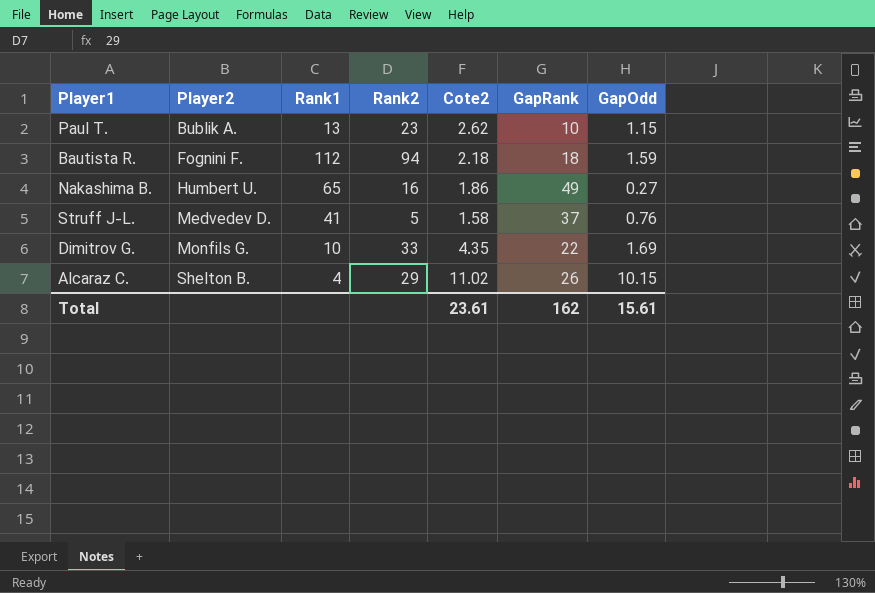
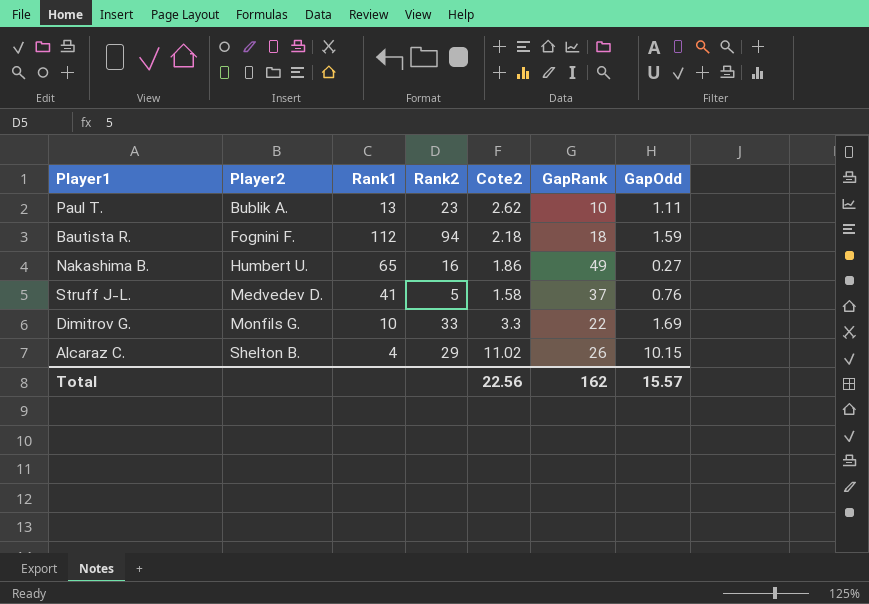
Paul T. | GapOdd: 1.15 -> 1.11
Dimitrov G. | Cote2: 4.35 -> 3.3
Total | Cote2: 23.61 -> 22.56
Total | GapOdd: 15.61 -> 15.57

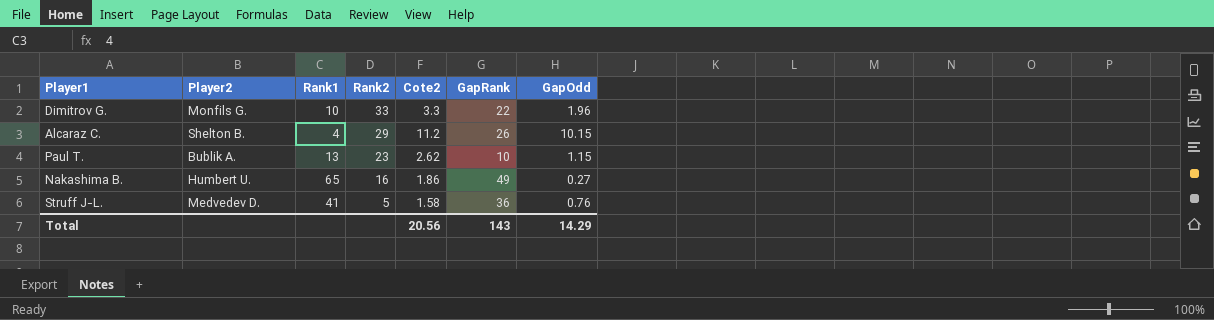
row order: Player2 ascending -> Rank2 descending
row Bautista R.: Fognini F. | 112 | 94 | 2.18 | 18 | 1.59 -> none
Dimitrov G. | GapOdd: 1.69 -> 1.96
Alcaraz C. | Cote2: 11.02 -> 11.2
Paul T. | GapOdd: 1.11 -> 1.15
Struff J-L. | GapRank: 37 -> 36
Total | Cote2: 22.56 -> 20.56
Total | GapRank: 162 -> 143
Total | GapOdd: 15.57 -> 14.29

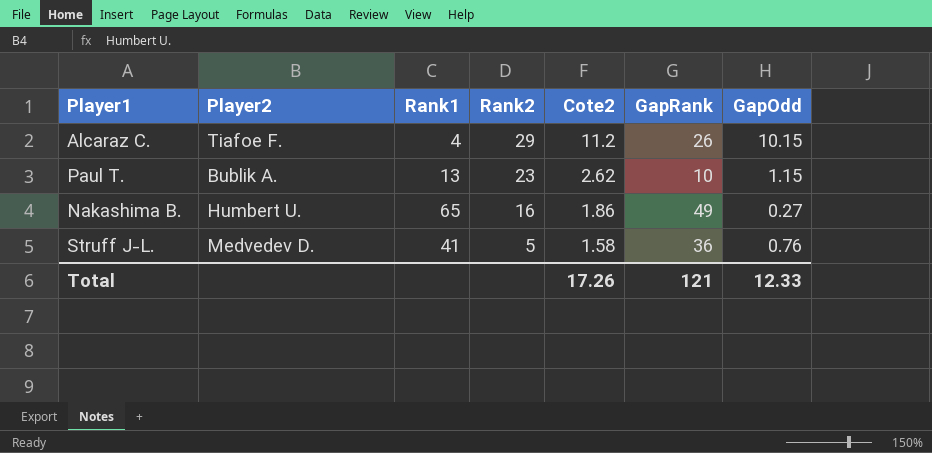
row Dimitrov G.: Monfils G. | 10 | 33 | 3.3 | 22 | 1.96 -> none
Alcaraz C. | Player2: Shelton B. -> Tiafoe F.
Total | Cote2: 20.56 -> 17.26
Total | GapRank: 143 -> 121
Total | GapOdd: 14.29 -> 12.33

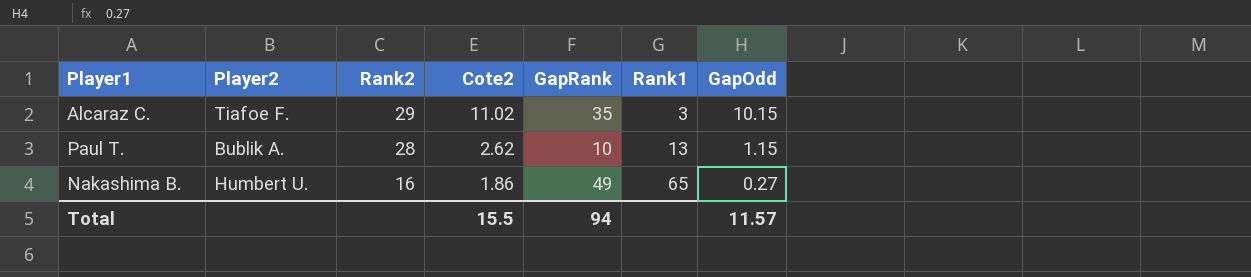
column Rank1 | position: 3 -> 6
row Struff J-L.: Medvedev D. | 41 | 5 | 1.58 | 36 | 0.76 -> none
Alcaraz C. | Cote2: 11.2 -> 11.02
Alcaraz C. | GapRank: 26 -> 35
Alcaraz C. | Rank1: 4 -> 3
Paul T. | Rank2: 23 -> 28
Total | Cote2: 17.26 -> 15.5
Total | GapRank: 121 -> 94
Total | GapOdd: 12.33 -> 11.57

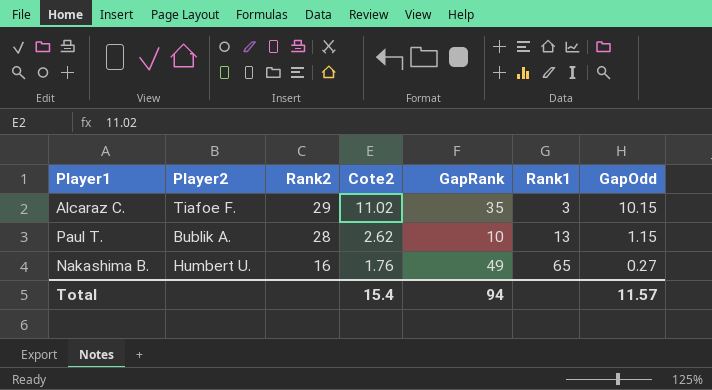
Nakashima B. | Cote2: 1.86 -> 1.76
Total | Cote2: 15.5 -> 15.4

